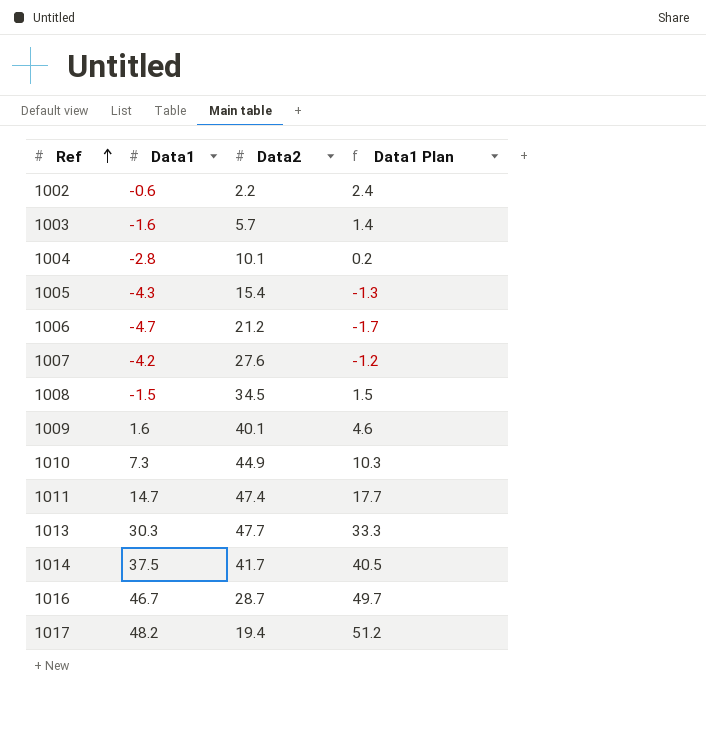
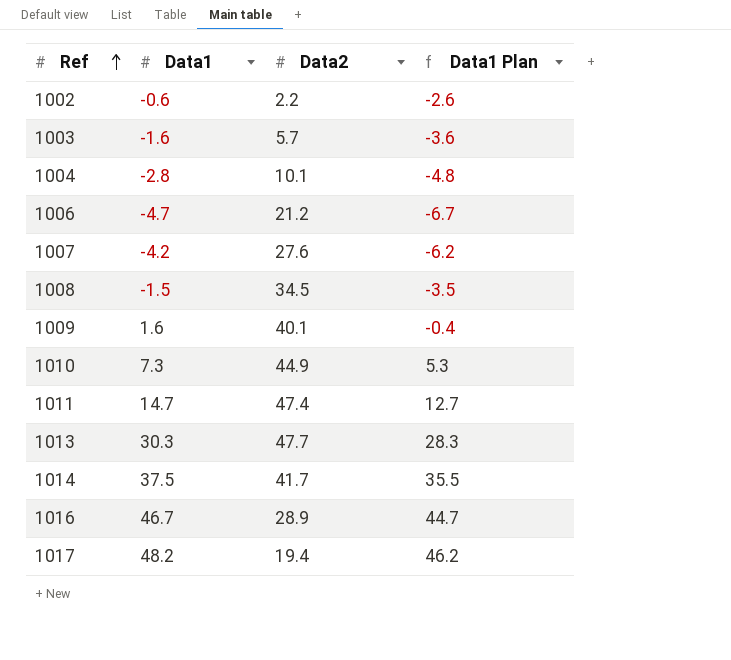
column Data1 Plan | formula: [Data1] + 3 -> [Data1] - 2
row 1005: -4.3 | 15.4 | -1.3 -> none
1016 | Data2: 28.7 -> 28.9

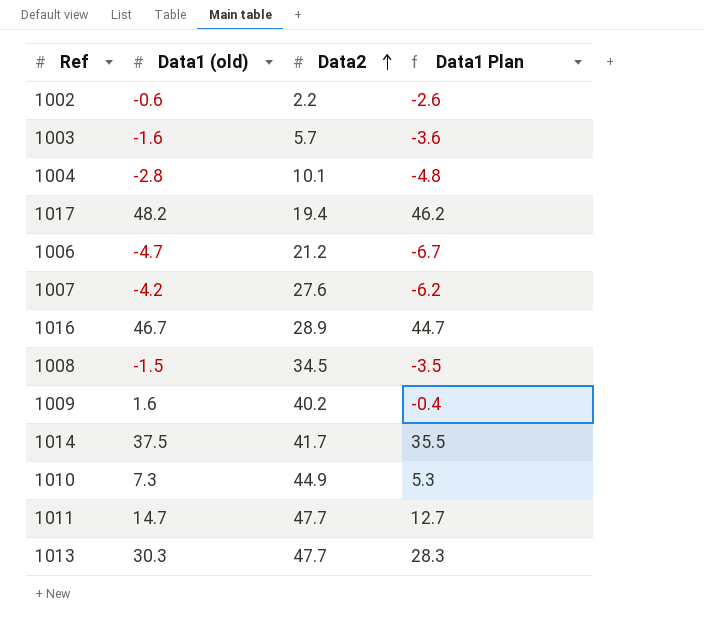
row order: Ref ascending -> Data2 ascending
column name: Data1 -> Data1 (old)
1009 | Data2: 40.1 -> 40.2
1011 | Data2: 47.4 -> 47.7

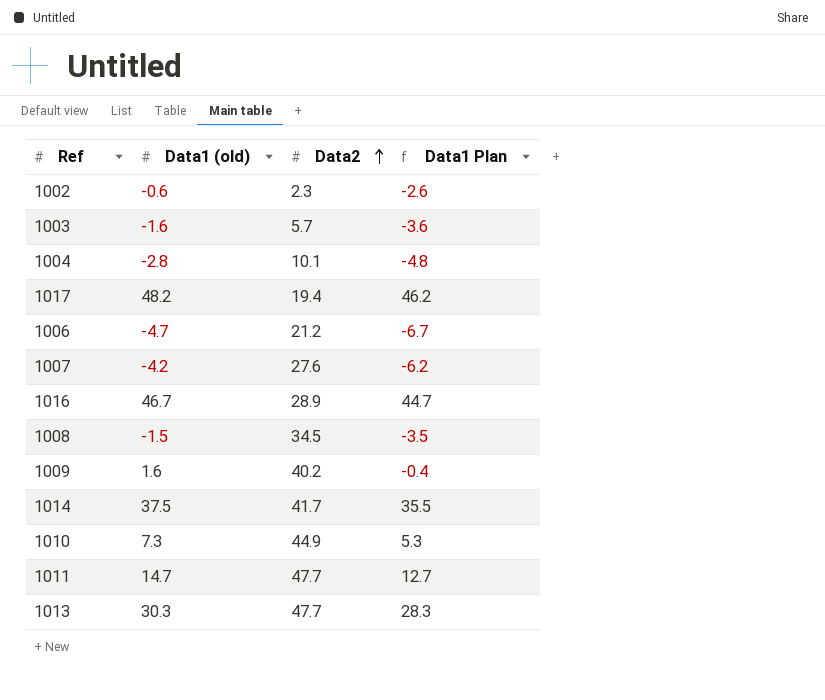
1002 | Data2: 2.2 -> 2.3

